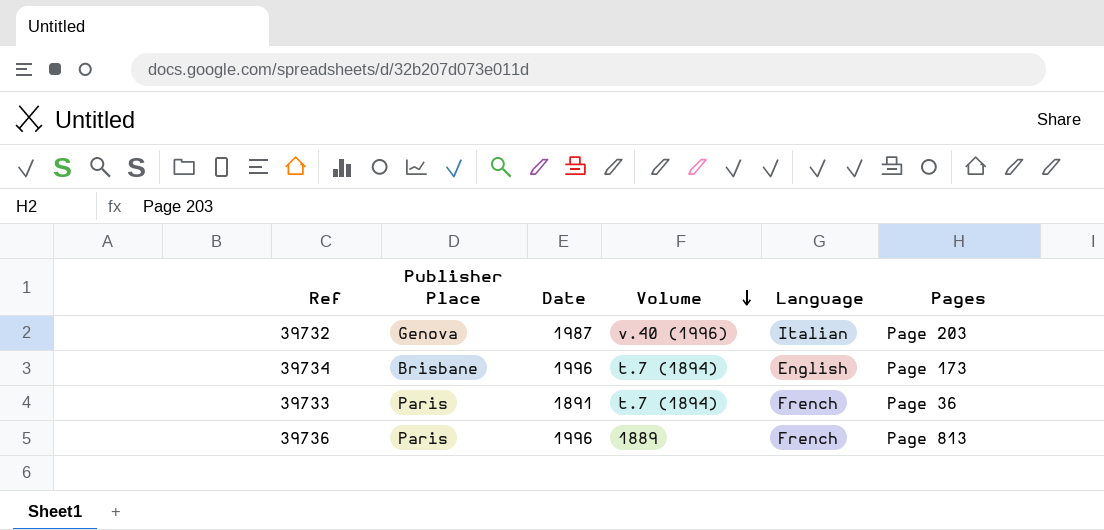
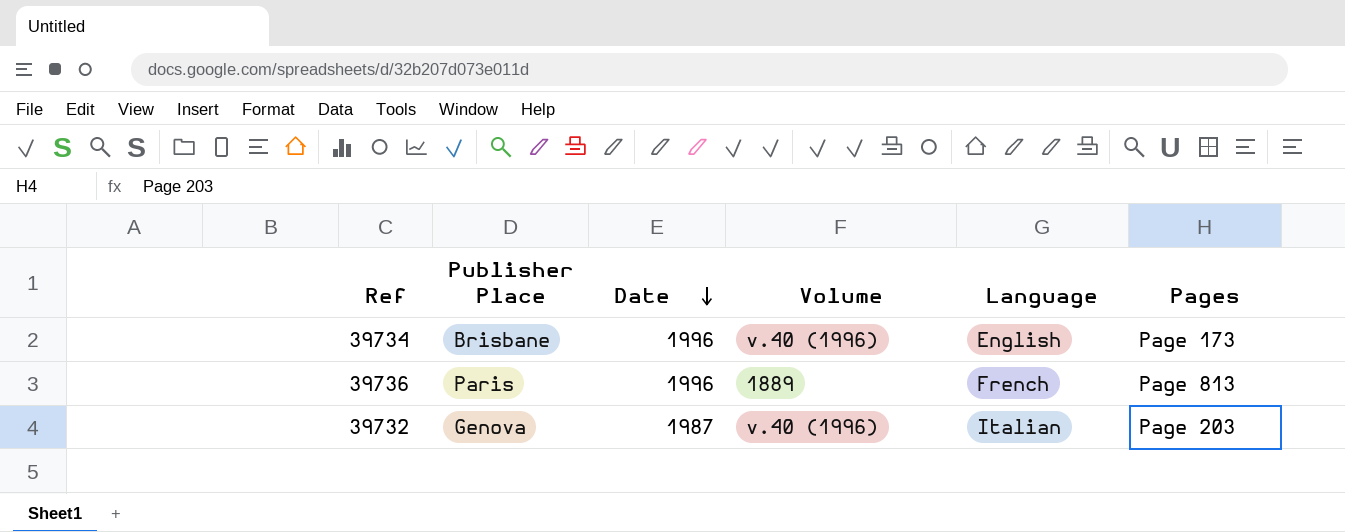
row order: Volume descending -> Date descending
row 39733: Paris | 1891 | t.7 (1894) | French | Page 36 -> none
39734 | Volume: t.7 (1894) -> v.40 (1996)

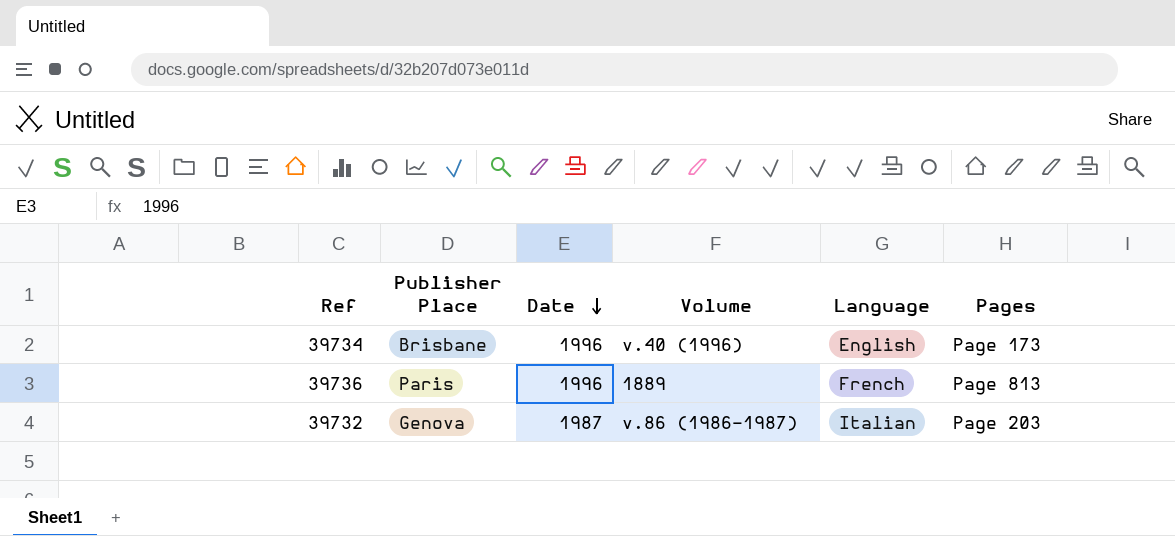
39732 | Volume: v.40 (1996) -> v.86 (1986-1987)

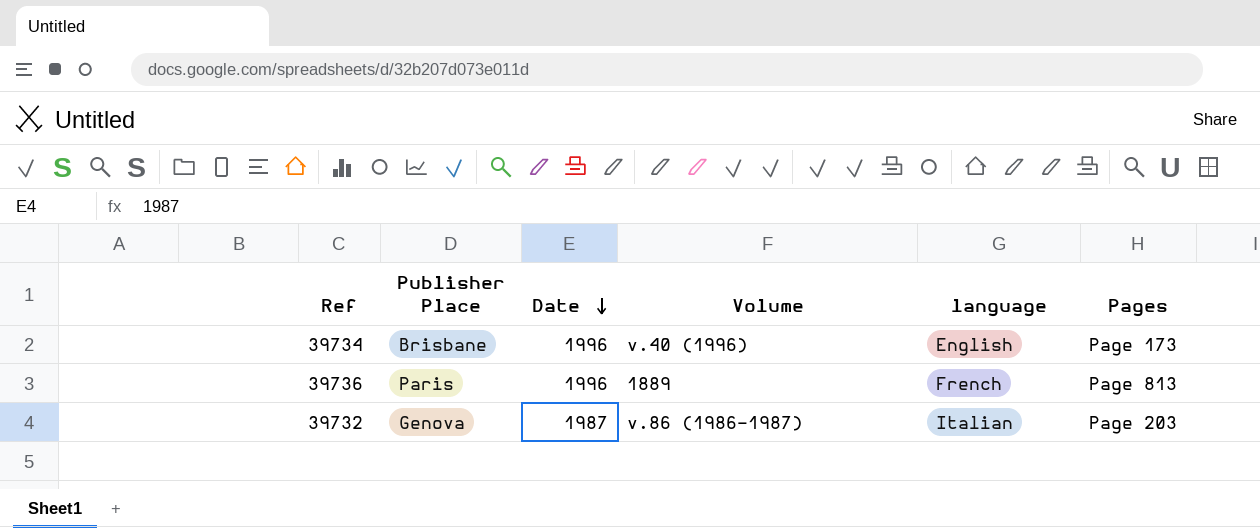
column name: Language -> language

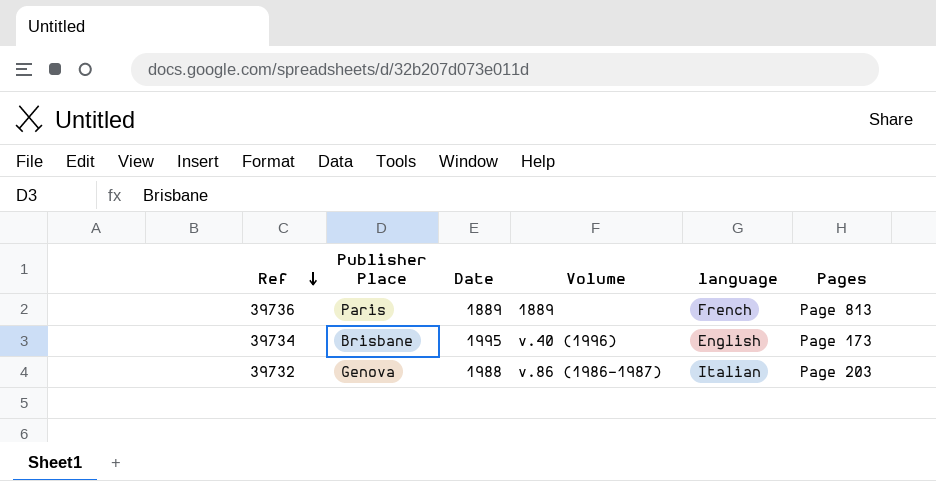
row order: Date descending -> Ref descending
39736 | Date: 1996 -> 1889
39734 | Date: 1996 -> 1995
39732 | Date: 1987 -> 1988

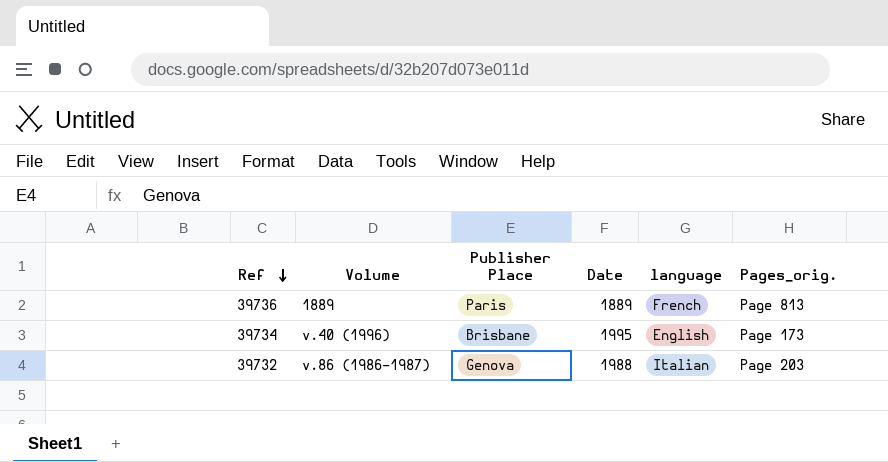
column Volume | position: 4 -> 2
column name: Pages -> Pages_orig.

